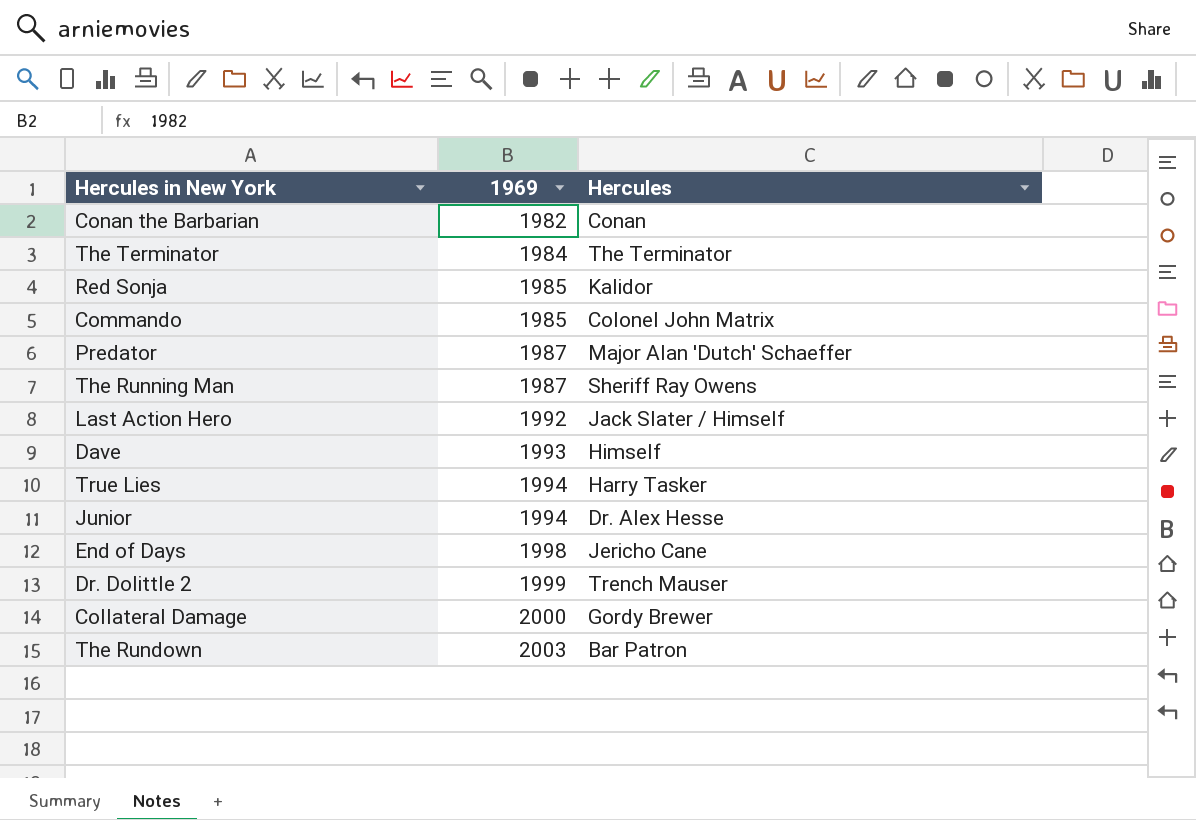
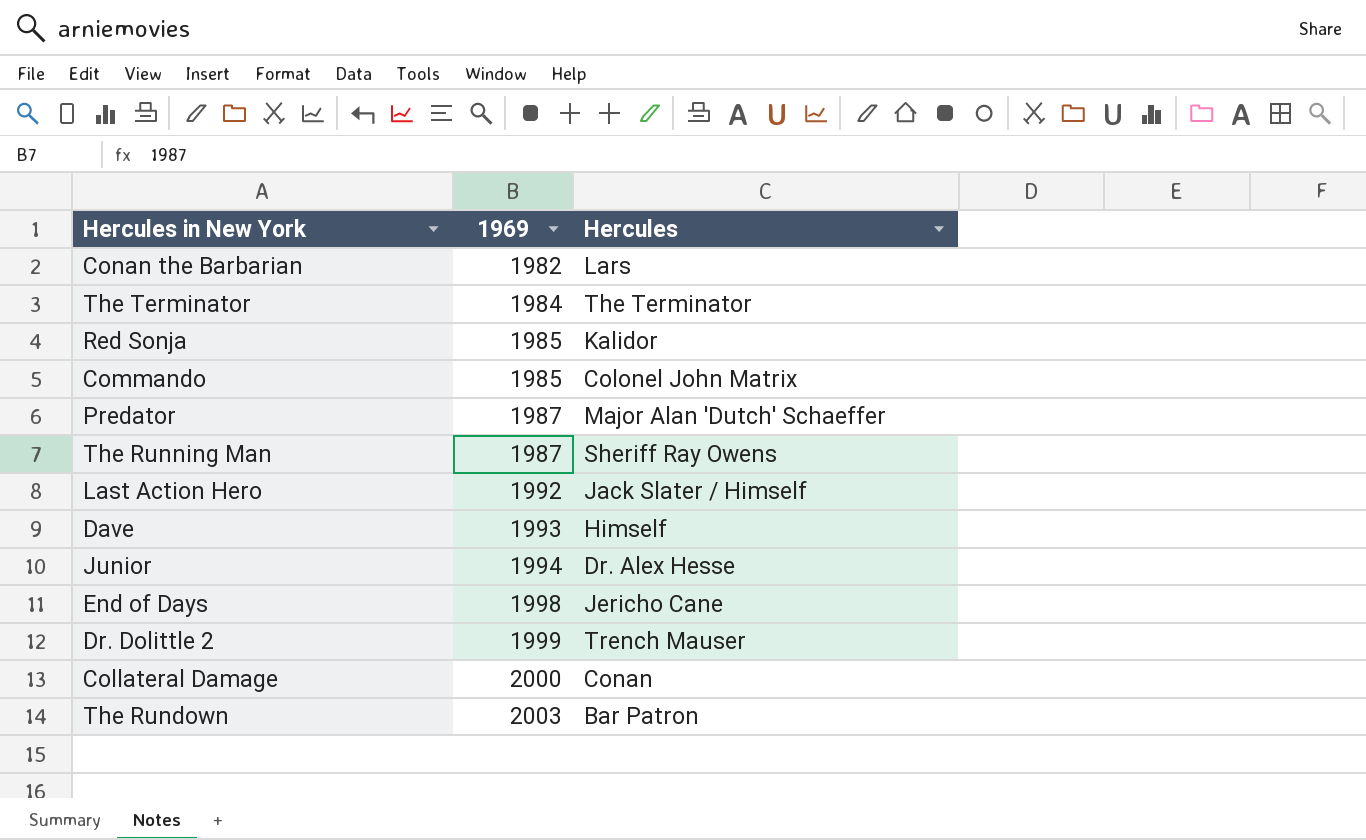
row True Lies: 1994 | Harry Tasker -> none
Conan the Barbarian | Hercules: Conan -> Lars
Collateral Damage | Hercules: Gordy Brewer -> Conan

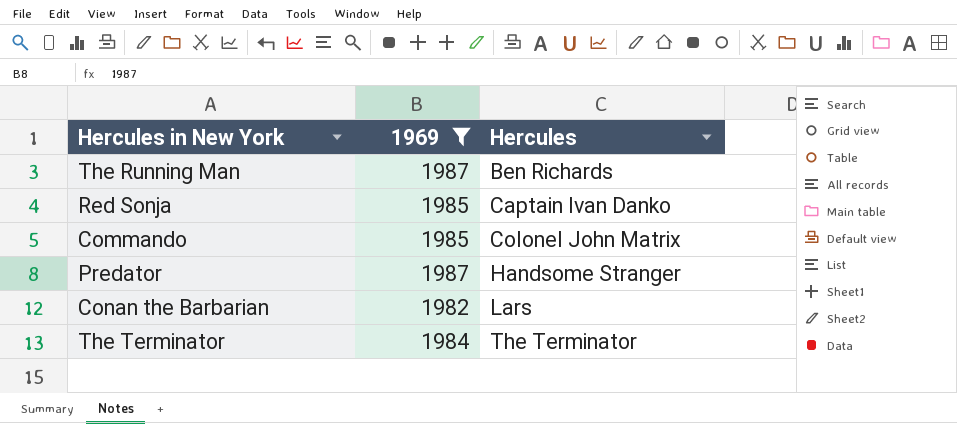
filter: none -> 1969 <= 1987
row order: 1969 ascending -> Hercules ascending
The Running Man | Hercules: Sheriff Ray Owens -> Ben Richards
Red Sonja | Hercules: Kalidor -> Captain Ivan Danko
Predator | Hercules: Major Alan 'Dutch' Schaeffer -> Handsome Stranger

